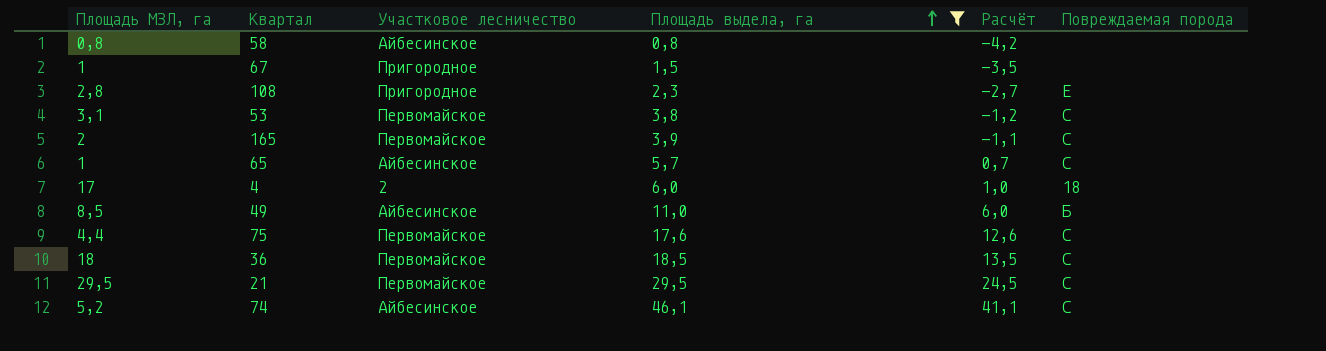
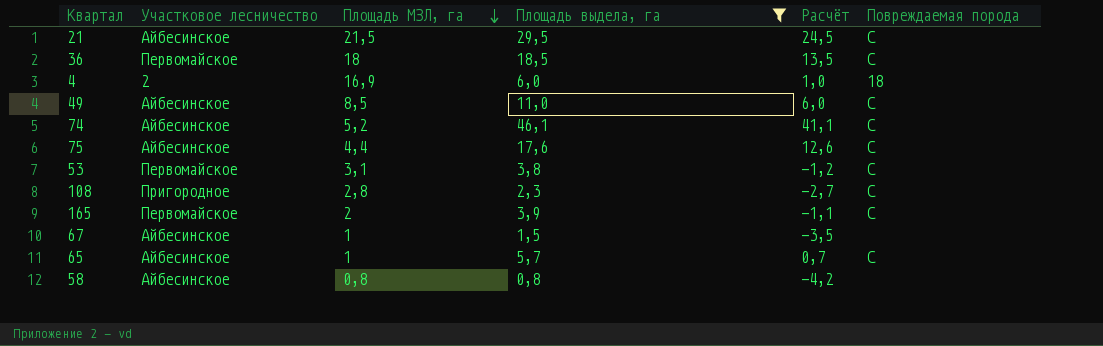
row order: Площадь выдела, га ascending -> Площадь МЗЛ, га descending
column Площадь МЗЛ, га | position: 1 -> 3
21 | Участковое лесничество: Первомайское -> Айбесинское
21 | Площадь МЗЛ, га: 29,5 -> 21,5
4 | Площадь МЗЛ, га: 17 -> 16,9
49 | Повреждаемая порода: Б -> С
75 | Участковое лесничество: Первомайское -> Айбесинское
108 | Повреждаемая порода: Е -> С
67 | Участковое лесничество: Пригородное -> Айбесинское

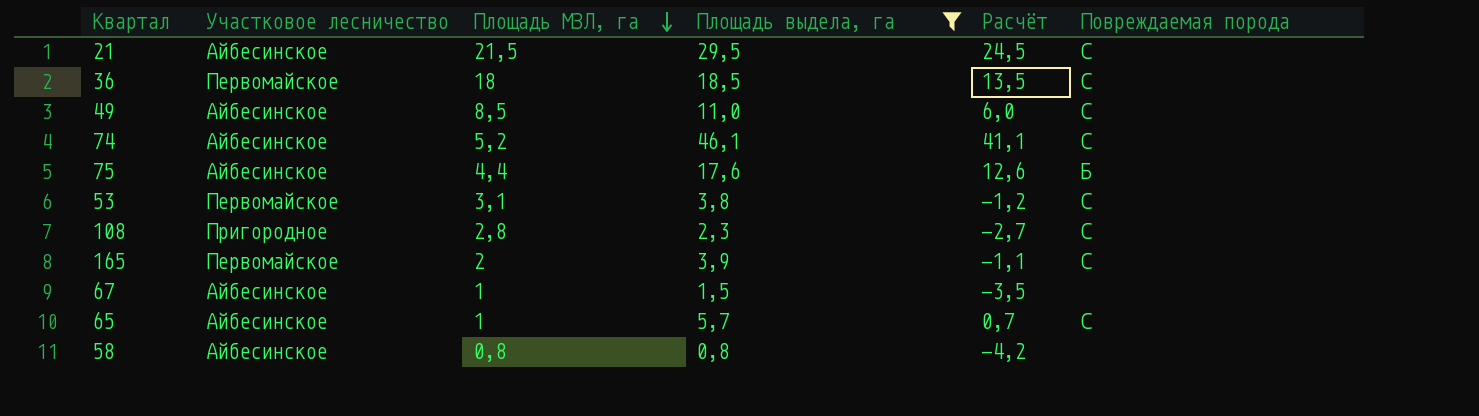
row 4: 2 | 16,9 | 6,0 | 1,0 | 18 -> none
75 | Повреждаемая порода: С -> Б

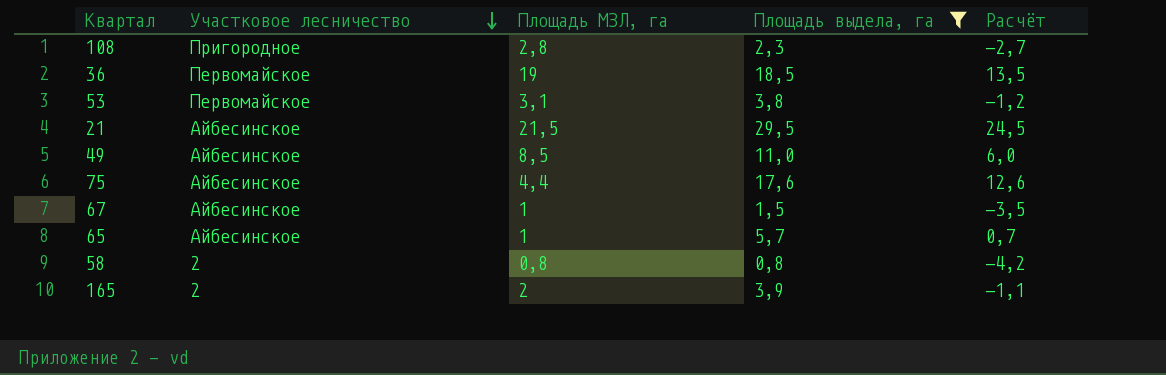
row order: Площадь МЗЛ, га descending -> Участковое лесничество descending
column Повреждаемая порода | position: 6 -> none
row 74: Айбесинское | 5,2 | 46,1 | 41,1 | С -> none
36 | Площадь МЗЛ, га: 18 -> 19
58 | Участковое лесничество: Айбесинское -> 2
165 | Участковое лесничество: Первомайское -> 2

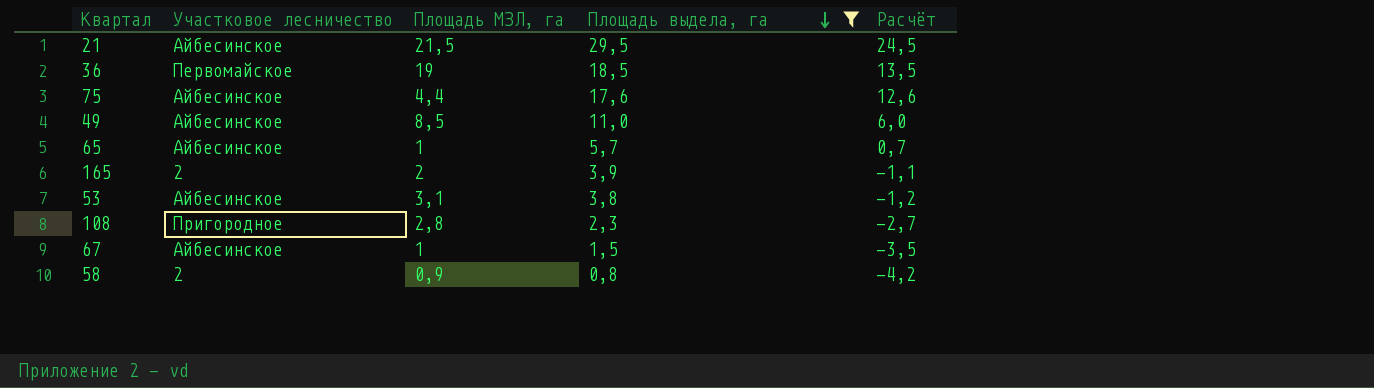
row order: Участковое лесничество descending -> Площадь выдела, га descending
53 | Участковое лесничество: Первомайское -> Айбесинское
58 | Площадь МЗЛ, га: 0,8 -> 0,9

